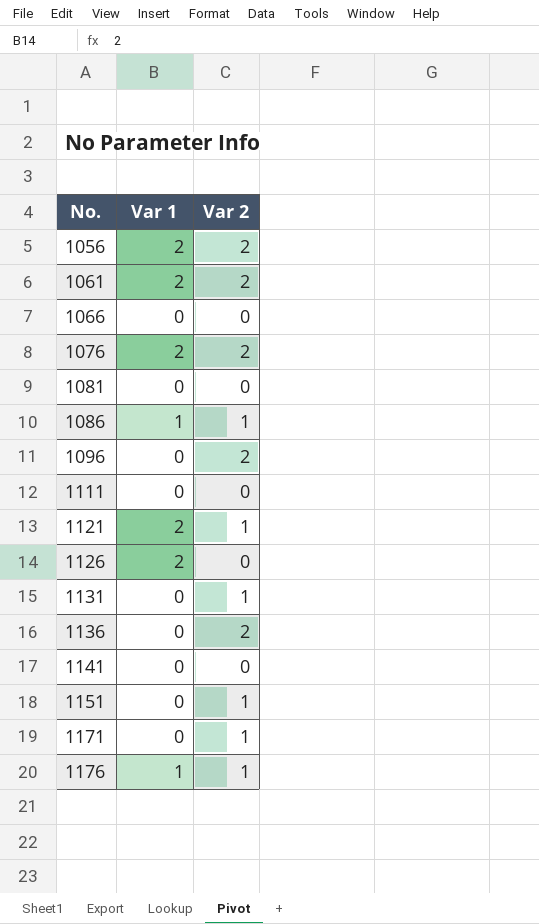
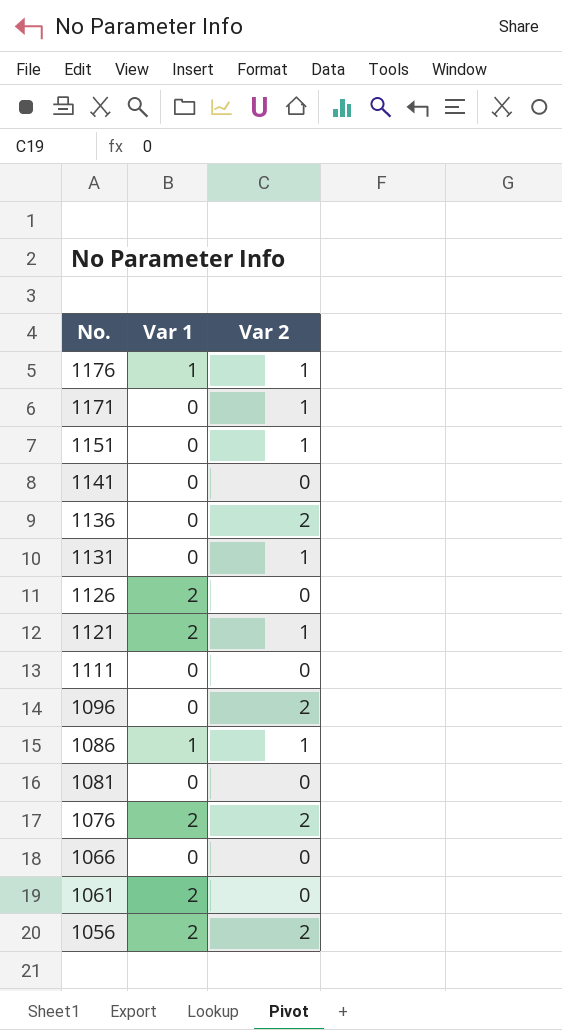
row order: No. ascending -> No. descending
1061 | Var 2: 2 -> 0

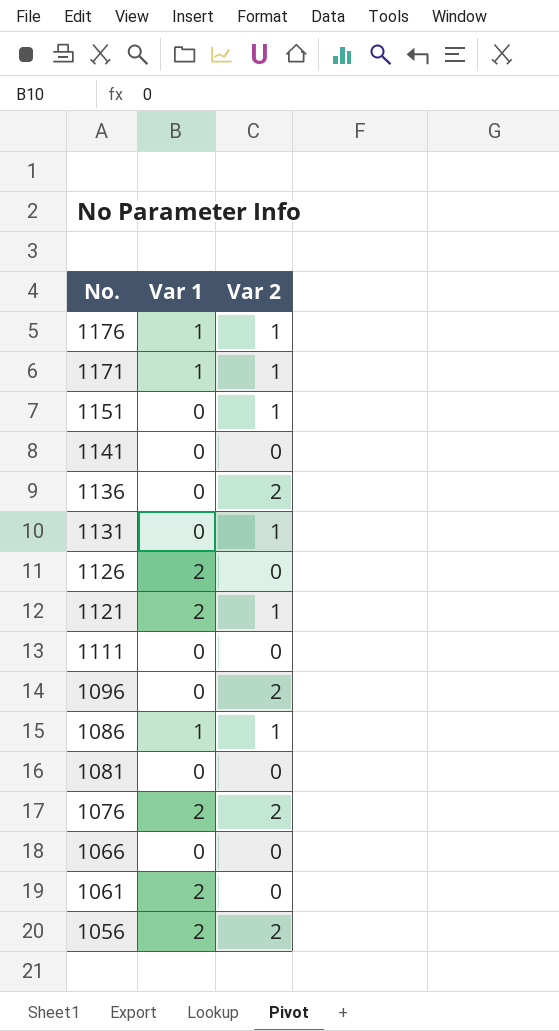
1171 | Var 1: 0 -> 1

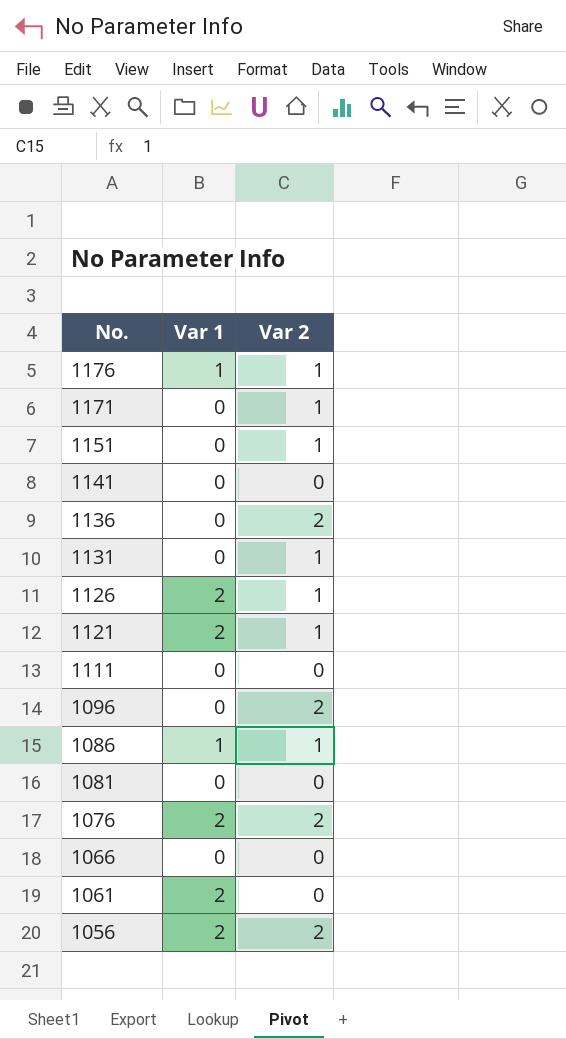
1171 | Var 1: 1 -> 0
1126 | Var 2: 0 -> 1

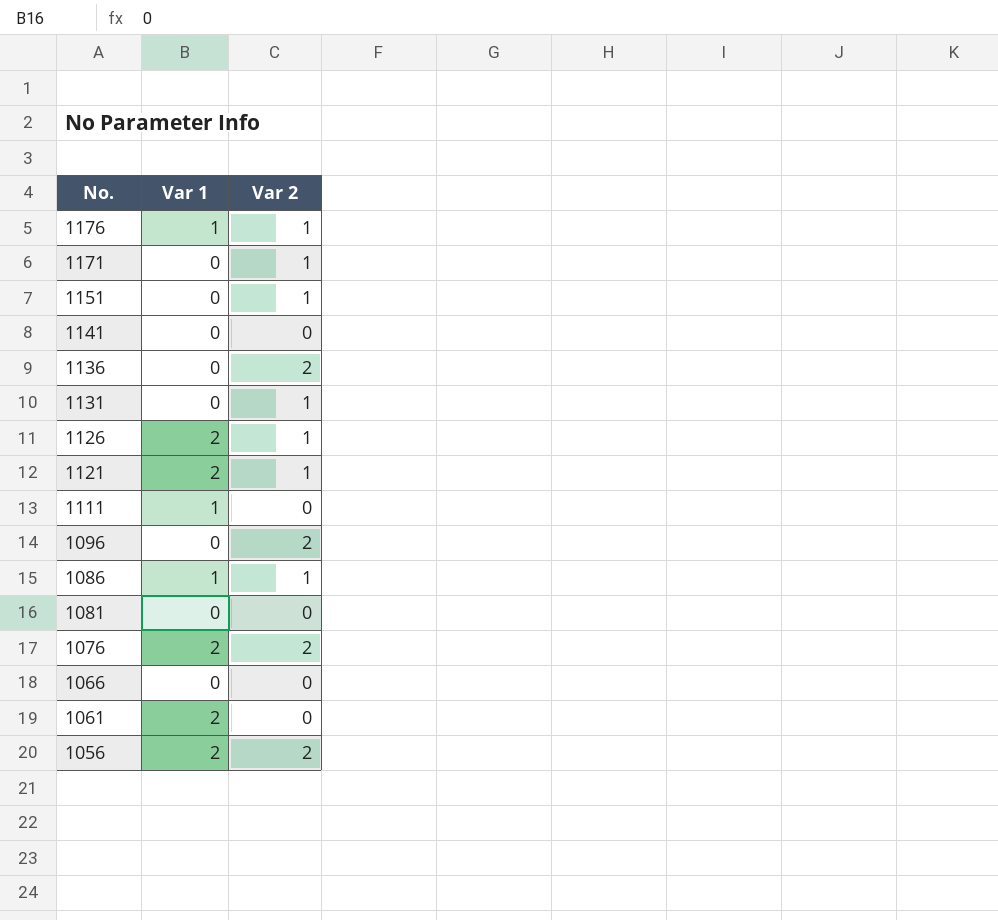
1111 | Var 1: 0 -> 1

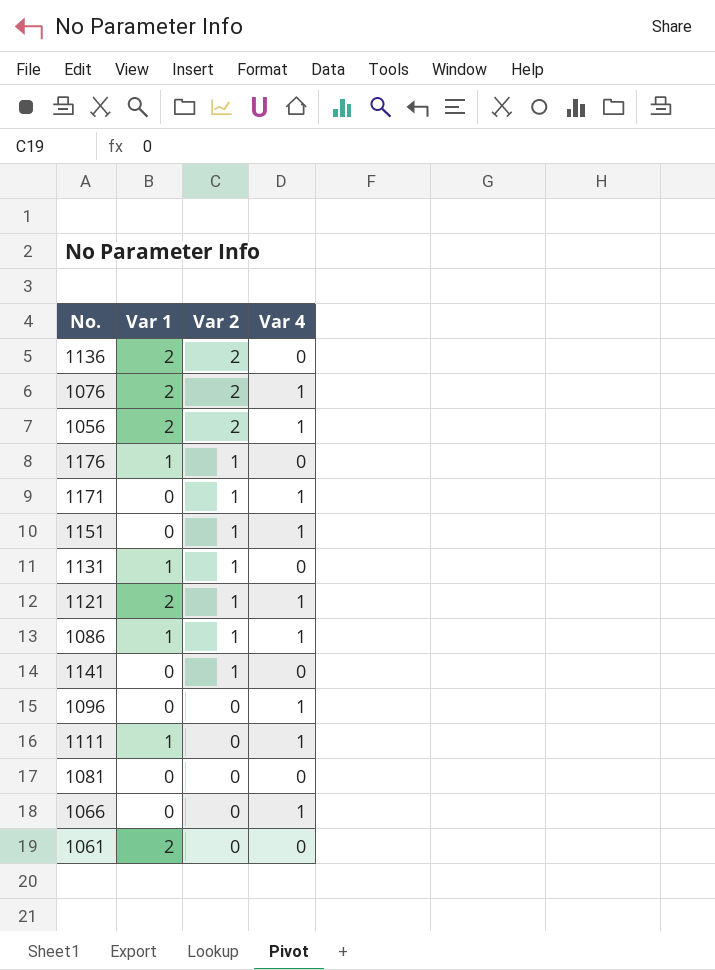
row order: No. descending -> Var 2 descending
column Var 4 | position: none -> 4
row 1126: 2 | 1 -> none
1136 | Var 1: 0 -> 2
1131 | Var 1: 0 -> 1
1141 | Var 2: 0 -> 1
1096 | Var 2: 2 -> 0

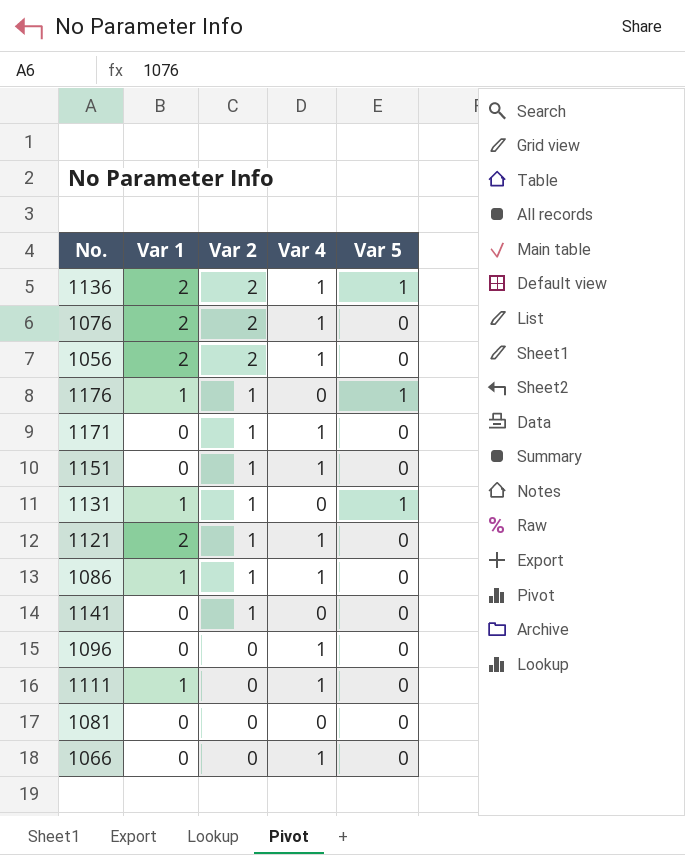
column Var 5 | position: none -> 5
row 1061: 2 | 0 | 0 -> none
1136 | Var 4: 0 -> 1

